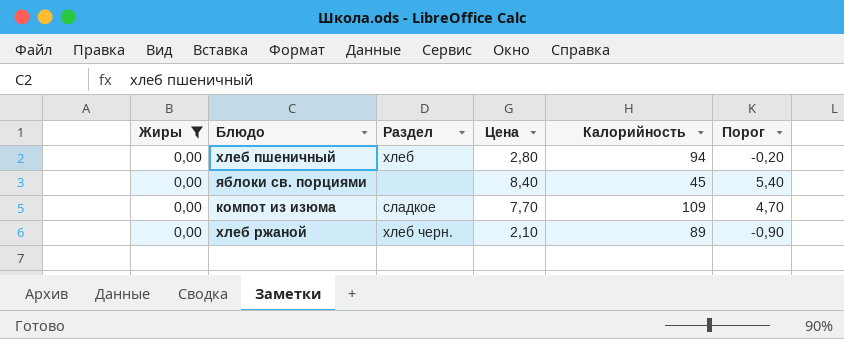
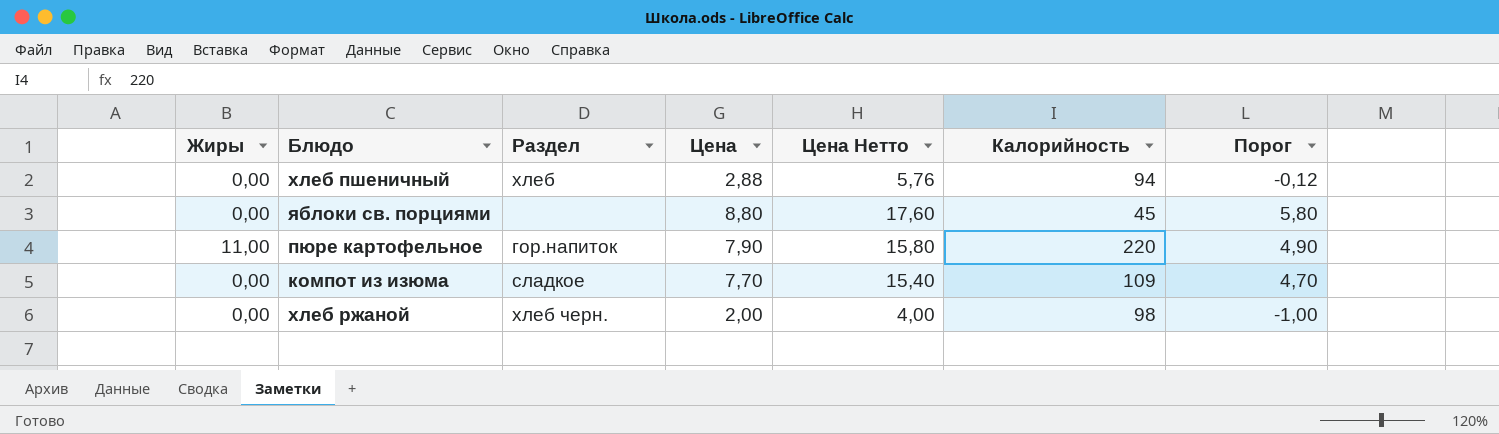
filter: Жиры = 0,00 -> none
column Цена Нетто | formula: none -> [Цена] * 2
хлеб пшеничный | Цена: 2,80 -> 2,88
хлеб пшеничный | Порог: -0,20 -> -0,12
яблоки св. порциями | Цена: 8,40 -> 8,80
яблоки св. порциями | Порог: 5,40 -> 5,80
хлеб ржаной | Цена: 2,10 -> 2,00
хлеб ржаной | Калорийность: 89 -> 98
хлеб ржаной | Порог: -0,90 -> -1,00

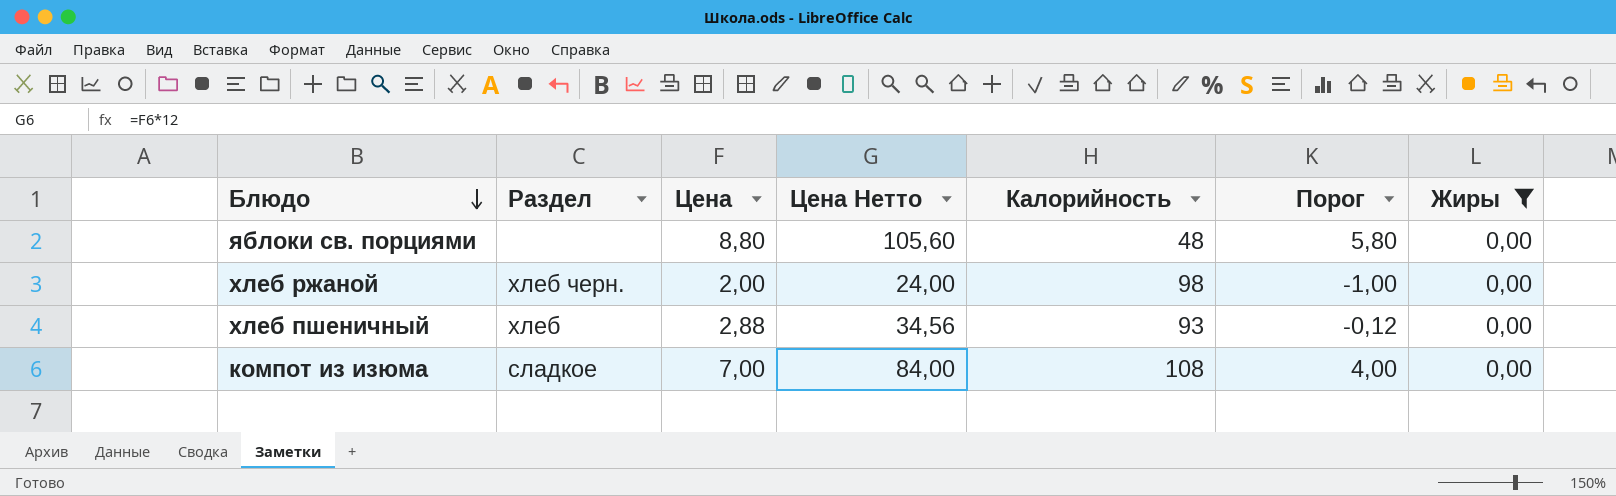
filter: none -> Жиры = 0,00
row order: none -> Блюдо descending
column Цена Нетто | formula: [Цена] * 2 -> [Цена] * 12
column Жиры | position: 1 -> 7
яблоки св. порциями | Калорийность: 45 -> 48
хлеб пшеничный | Калорийность: 94 -> 93
компот из изюма | Цена: 7,70 -> 7,00
компот из изюма | Калорийность: 109 -> 108
компот из изюма | Порог: 4,70 -> 4,00

